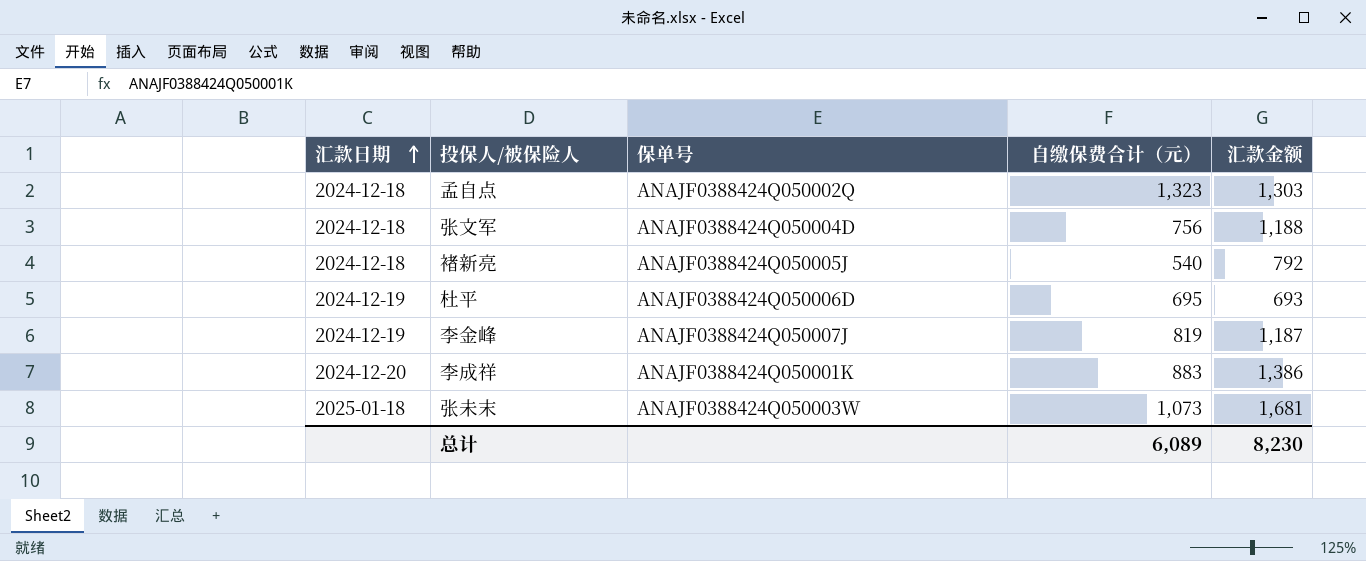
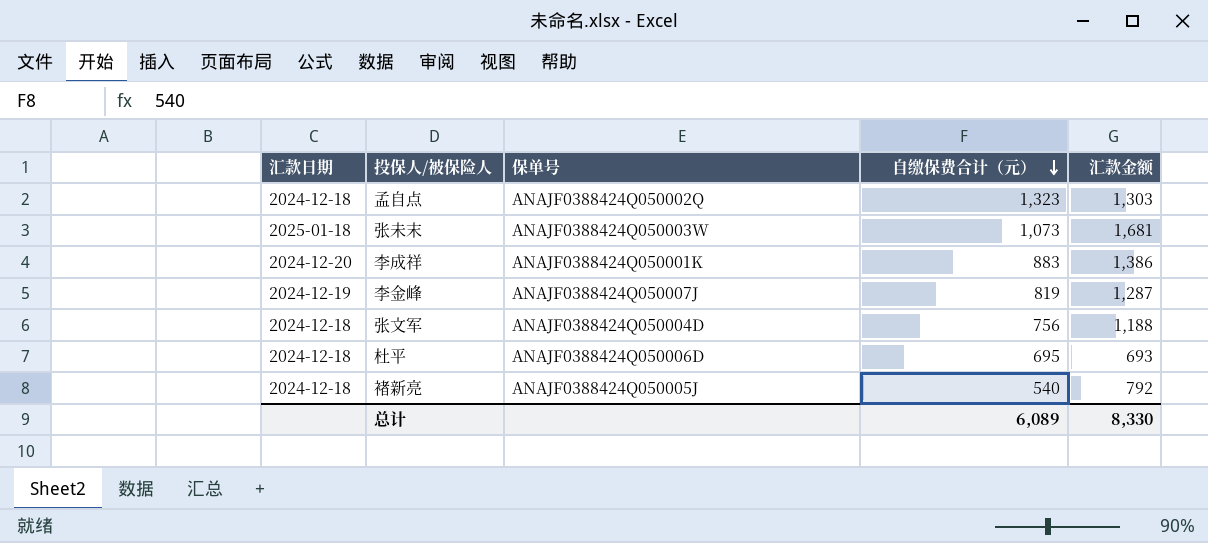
row order: 汇款日期 ascending -> 自缴保费合计（元） descending
李金峰 | 汇款金额: 1,187 -> 1,287
杜平 | 汇款日期: 2024-12-19 -> 2024-12-18
总计 | 汇款金额: 8,230 -> 8,330

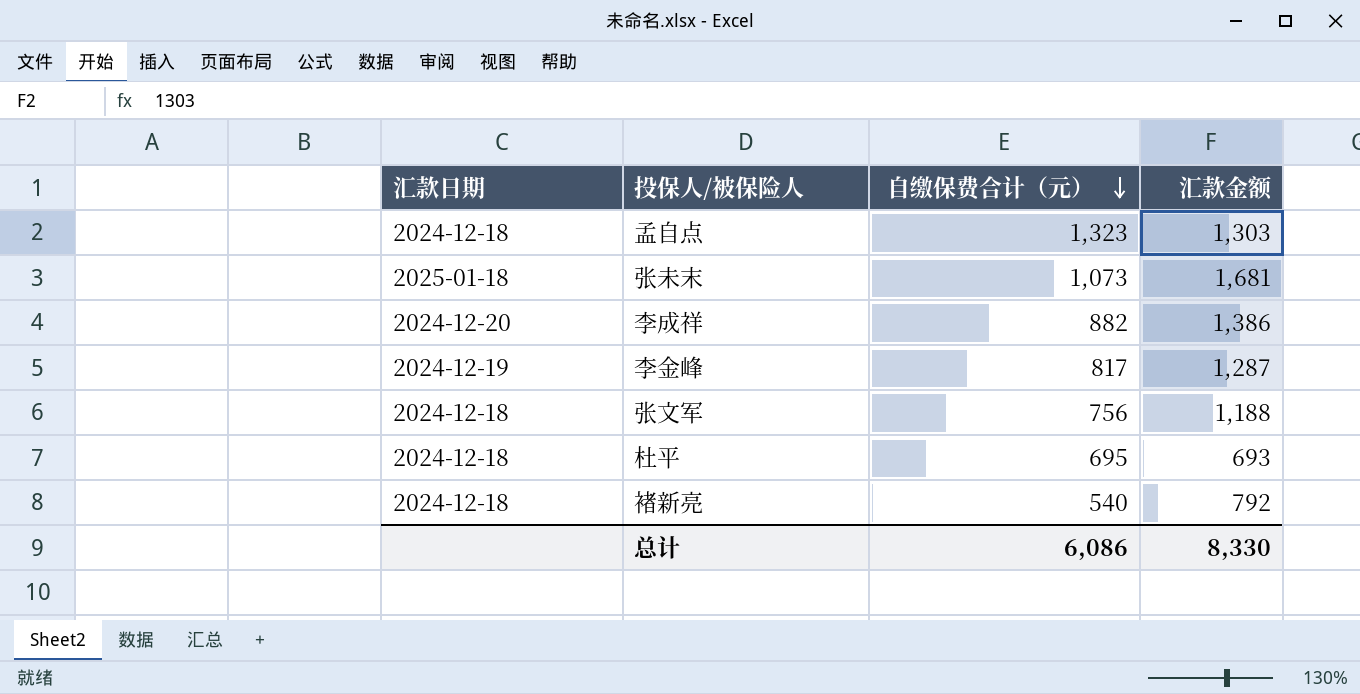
column 保单号 | position: 3 -> none
李成祥 | 自缴保费合计（元）: 883 -> 882
李金峰 | 自缴保费合计（元）: 819 -> 817
总计 | 自缴保费合计（元）: 6,089 -> 6,086

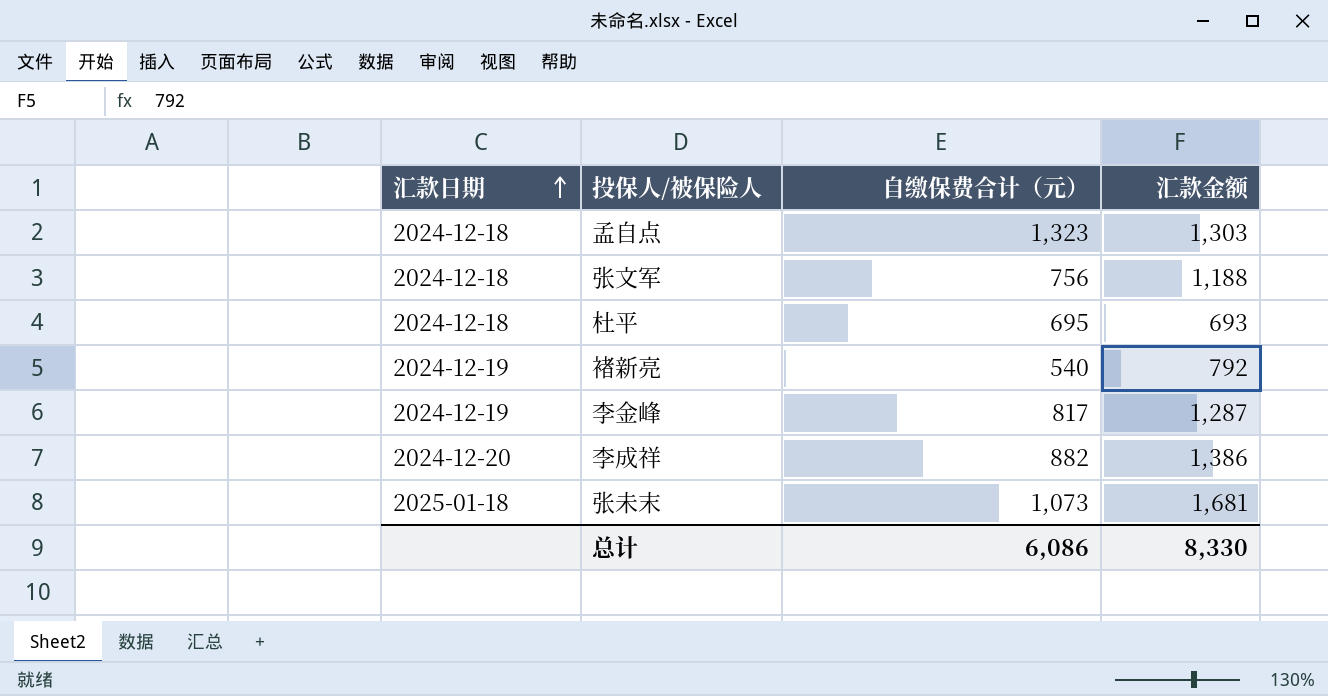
row order: 自缴保费合计（元） descending -> 汇款日期 ascending
褚新亮 | 汇款日期: 2024-12-18 -> 2024-12-19

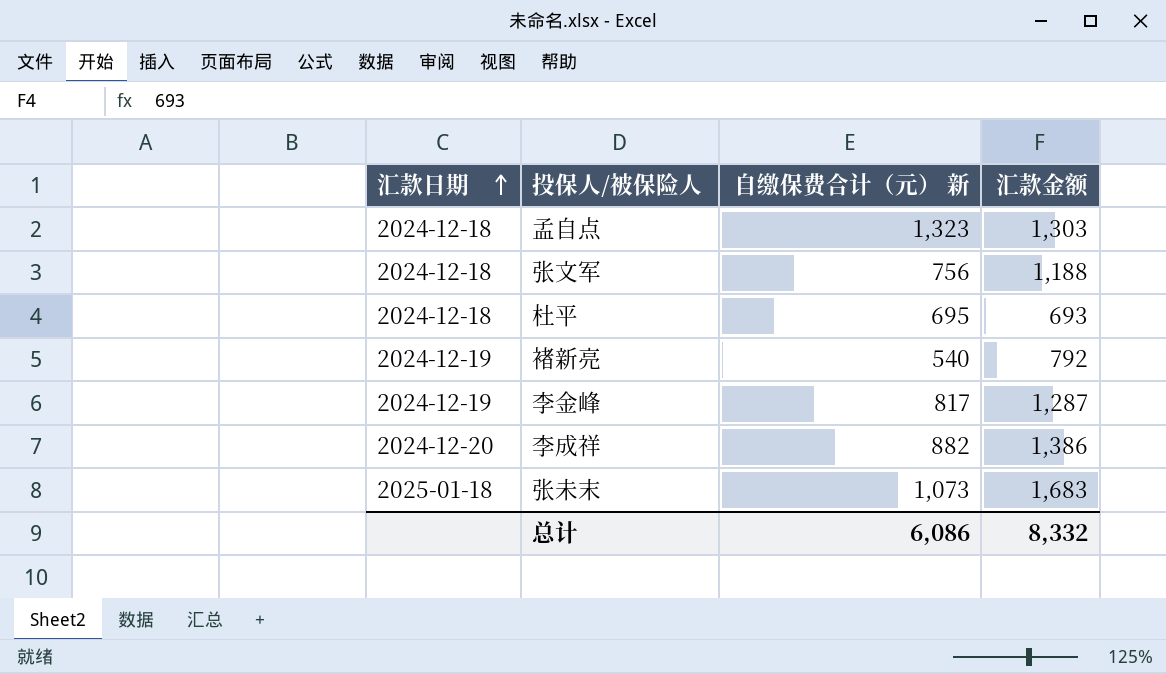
column name: 自缴保费合计（元） -> 自缴保费合计（元） 新
张未末 | 汇款金额: 1,681 -> 1,683
总计 | 汇款金额: 8,330 -> 8,332

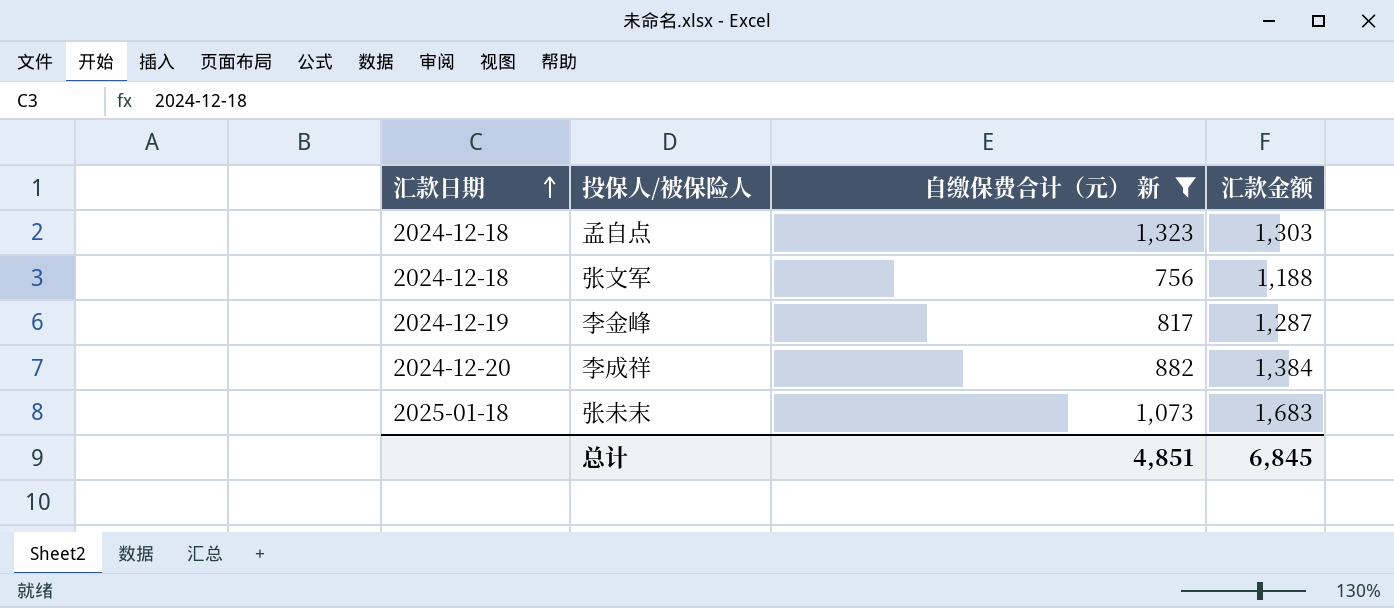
filter: none -> 自缴保费合计（元） 新 >= 756
李成祥 | 汇款金额: 1,386 -> 1,384
总计 | 自缴保费合计（元） 新: 6,086 -> 4,851
总计 | 汇款金额: 8,332 -> 6,845

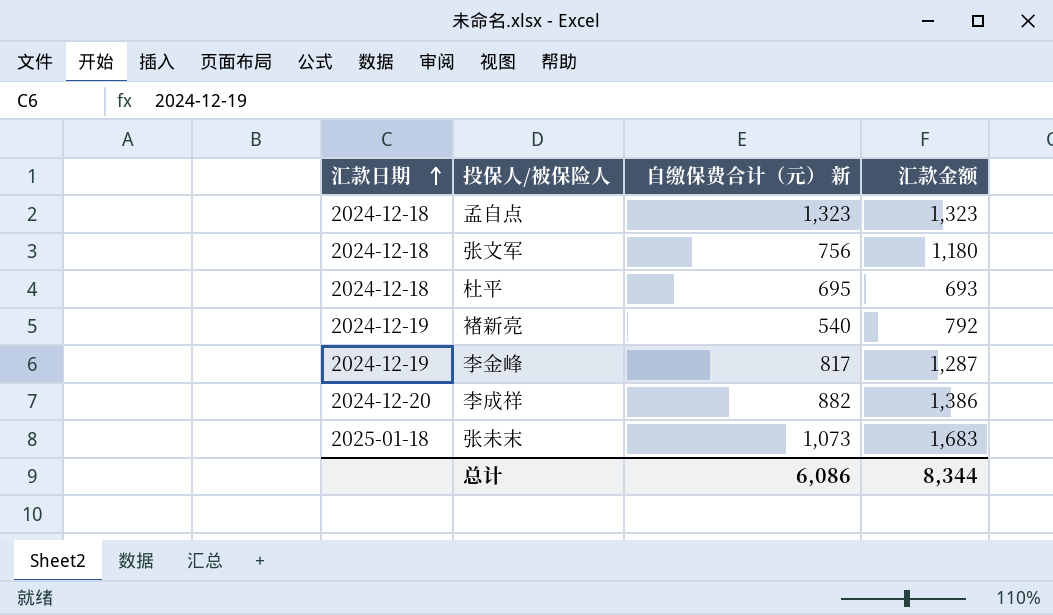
filter: 自缴保费合计（元） 新 >= 756 -> none
孟自点 | 汇款金额: 1,303 -> 1,323
张文军 | 汇款金额: 1,188 -> 1,180
李成祥 | 汇款金额: 1,384 -> 1,386
总计 | 自缴保费合计（元） 新: 4,851 -> 6,086
总计 | 汇款金额: 6,845 -> 8,344

